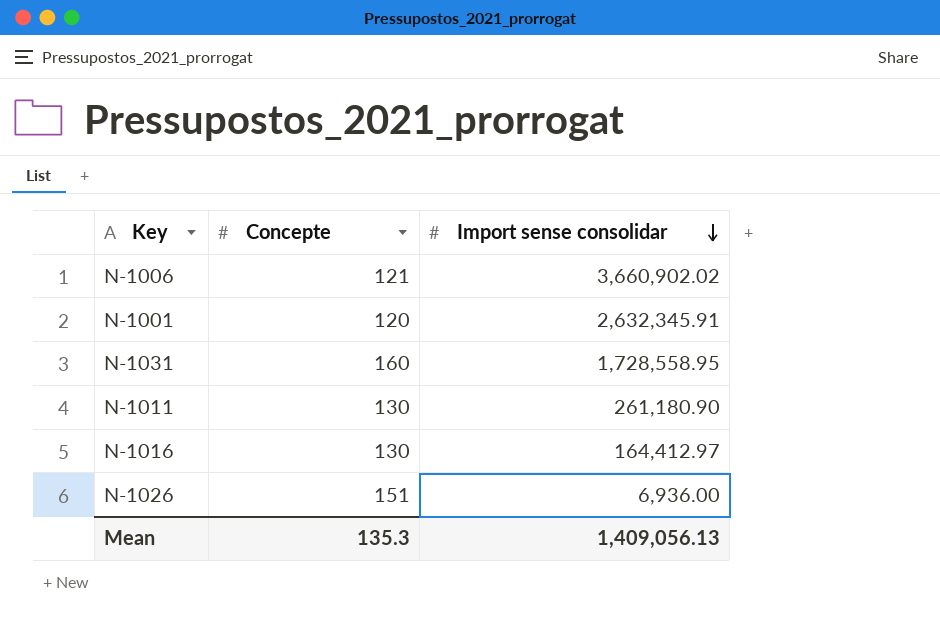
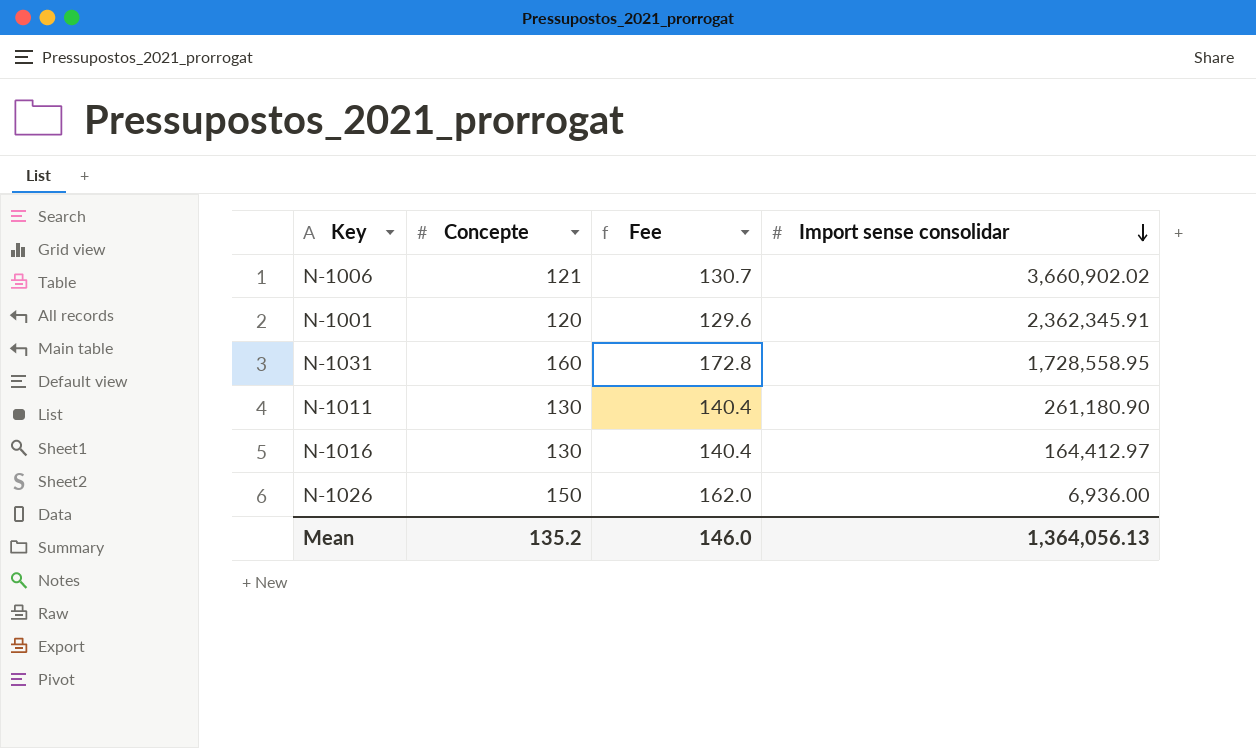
column Fee | formula: none -> [Concepte] * 1.08
N-1001 | Import sense consolidar: 2,632,345.91 -> 2,362,345.91
N-1026 | Concepte: 151 -> 150
Mean | Concepte: 135.3 -> 135.2
Mean | Import sense consolidar: 1,409,056.13 -> 1,364,056.13

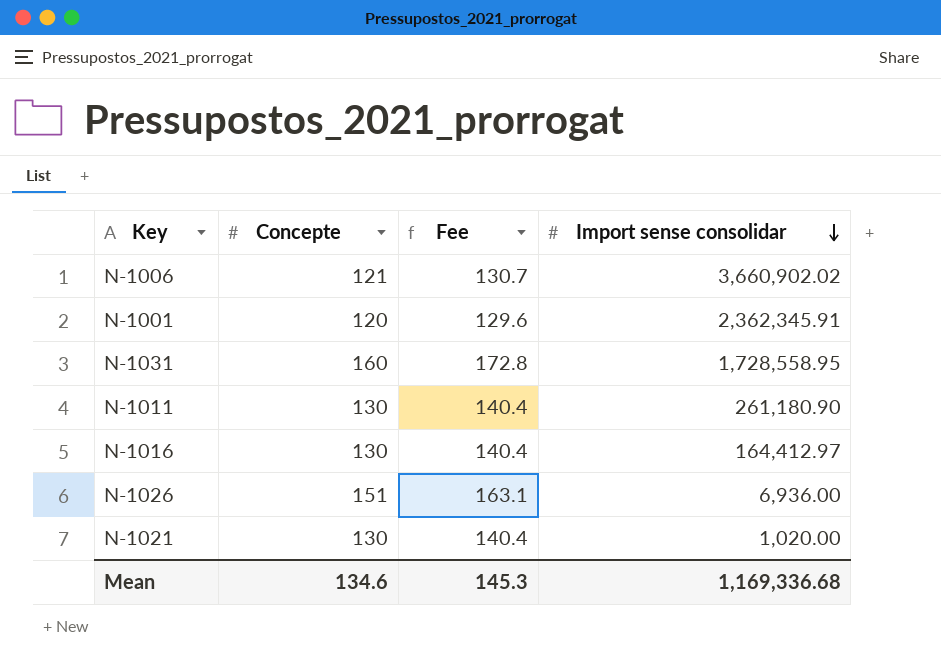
N-1026 | Concepte: 150 -> 151
N-1026 | Fee: 162.0 -> 163.1
row N-1021: none -> 130 | 140.4 | 1,020.00
Mean | Concepte: 135.2 -> 134.6
Mean | Fee: 146.0 -> 145.3
Mean | Import sense consolidar: 1,364,056.13 -> 1,169,336.68

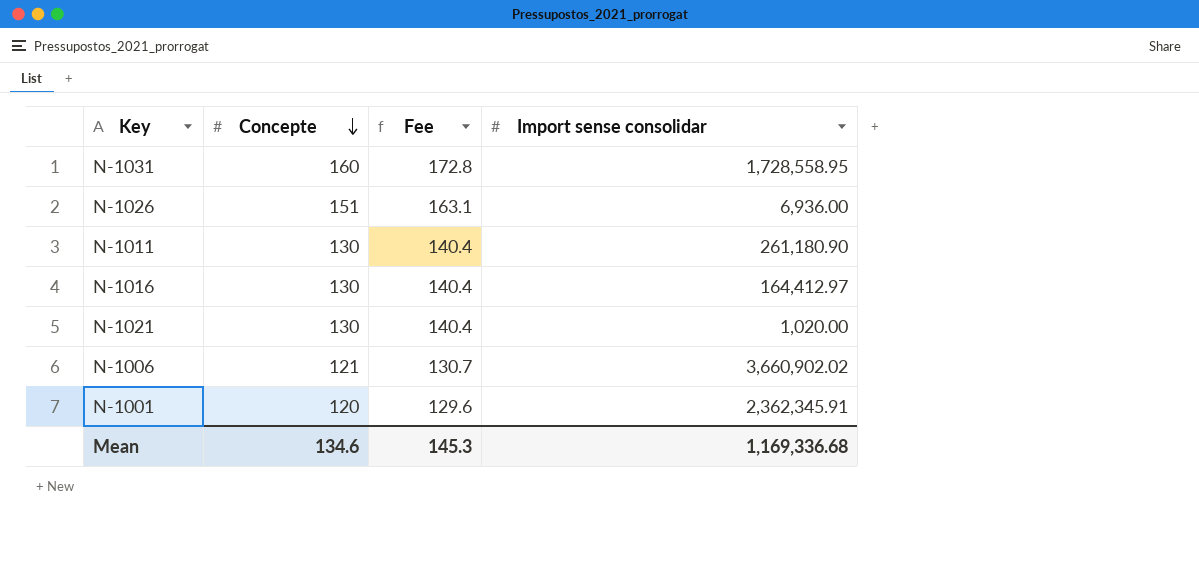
row order: Import sense consolidar descending -> Concepte descending

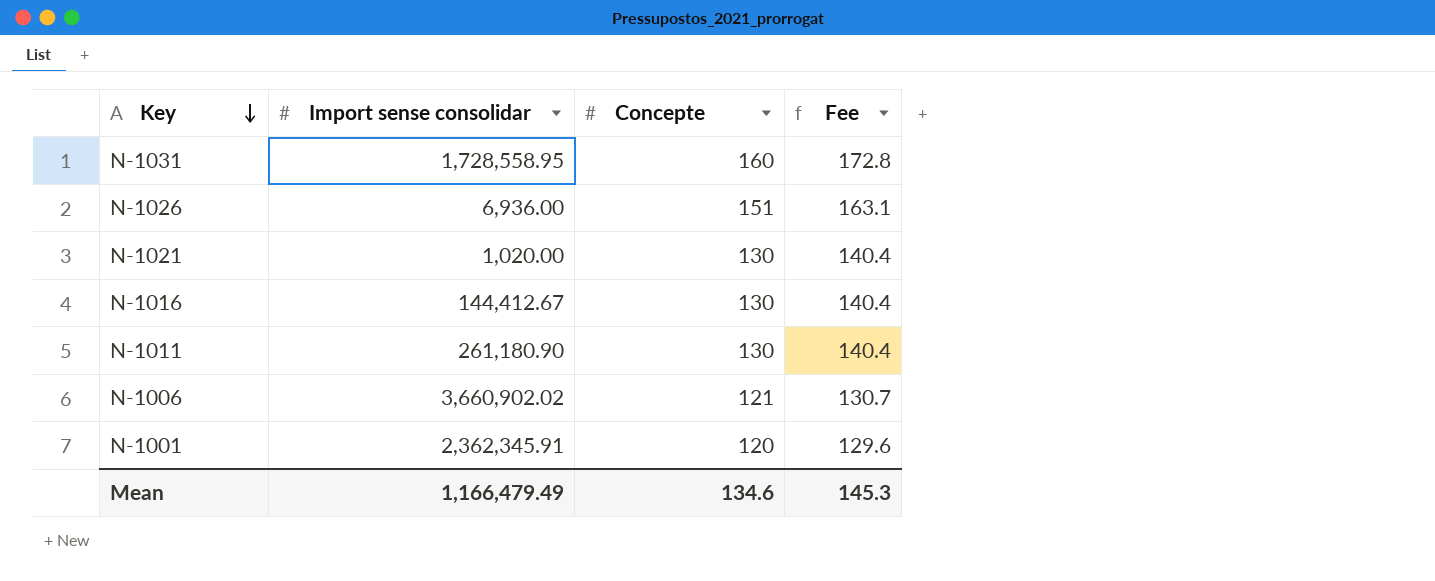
row order: Concepte descending -> Key descending
column Import sense consolidar | position: 4 -> 2
N-1016 | Import sense consolidar: 164,412.97 -> 144,412.67
Mean | Import sense consolidar: 1,169,336.68 -> 1,166,479.49

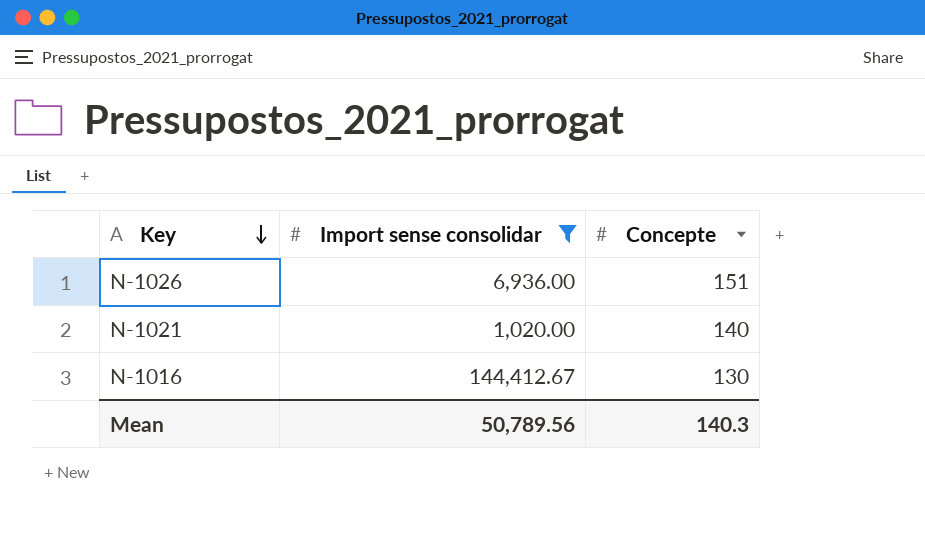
filter: none -> Import sense consolidar <= 144,412.67
column Fee | formula: [Concepte] * 1.08 -> none
N-1021 | Concepte: 130 -> 140
Mean | Import sense consolidar: 1,166,479.49 -> 50,789.56
Mean | Concepte: 134.6 -> 140.3

